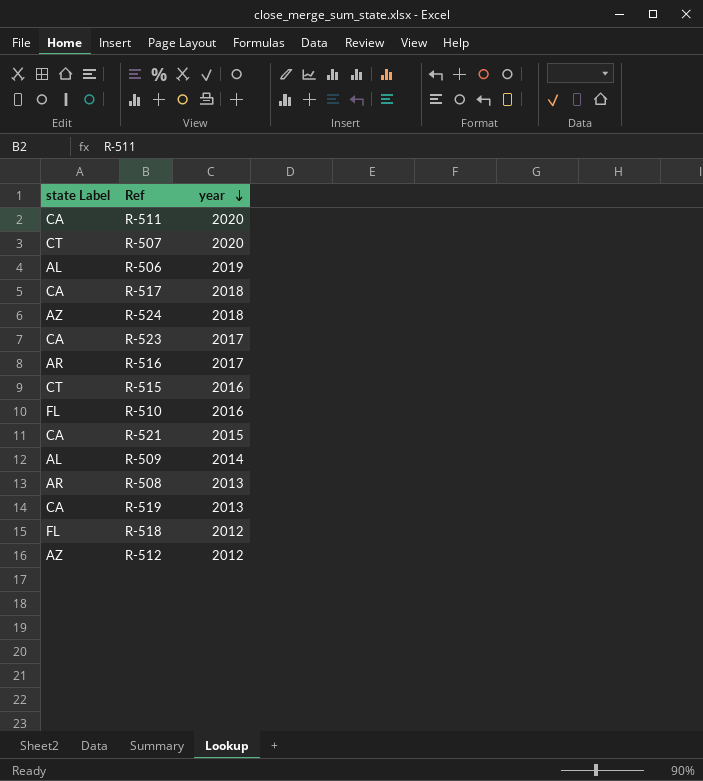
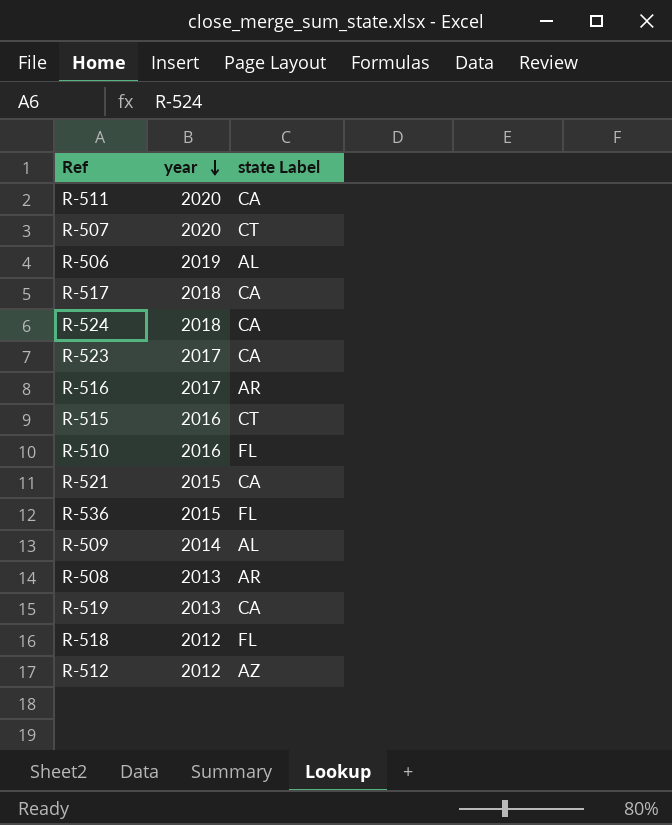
column state Label | position: 1 -> 3
R-524 | state Label: AZ -> CA
row R-536: none -> 2015 | FL

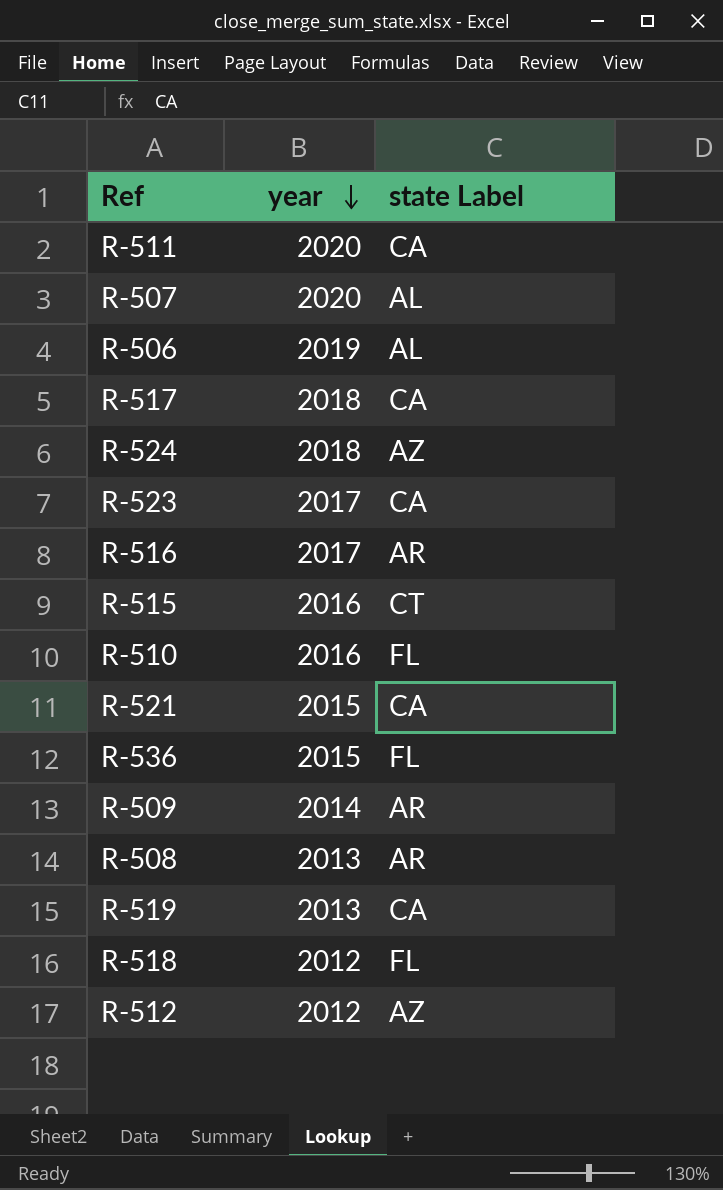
R-507 | state Label: CT -> AL
R-524 | state Label: CA -> AZ
R-509 | state Label: AL -> AR

